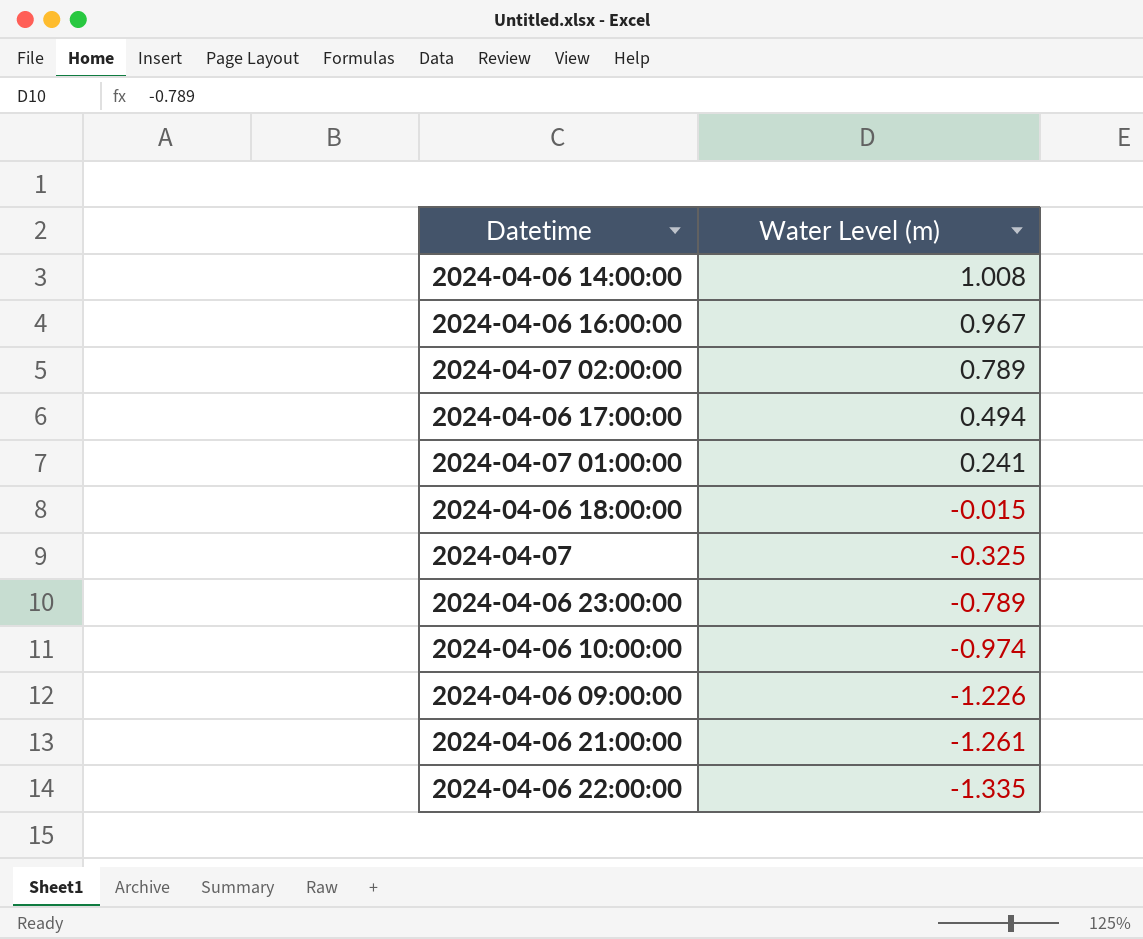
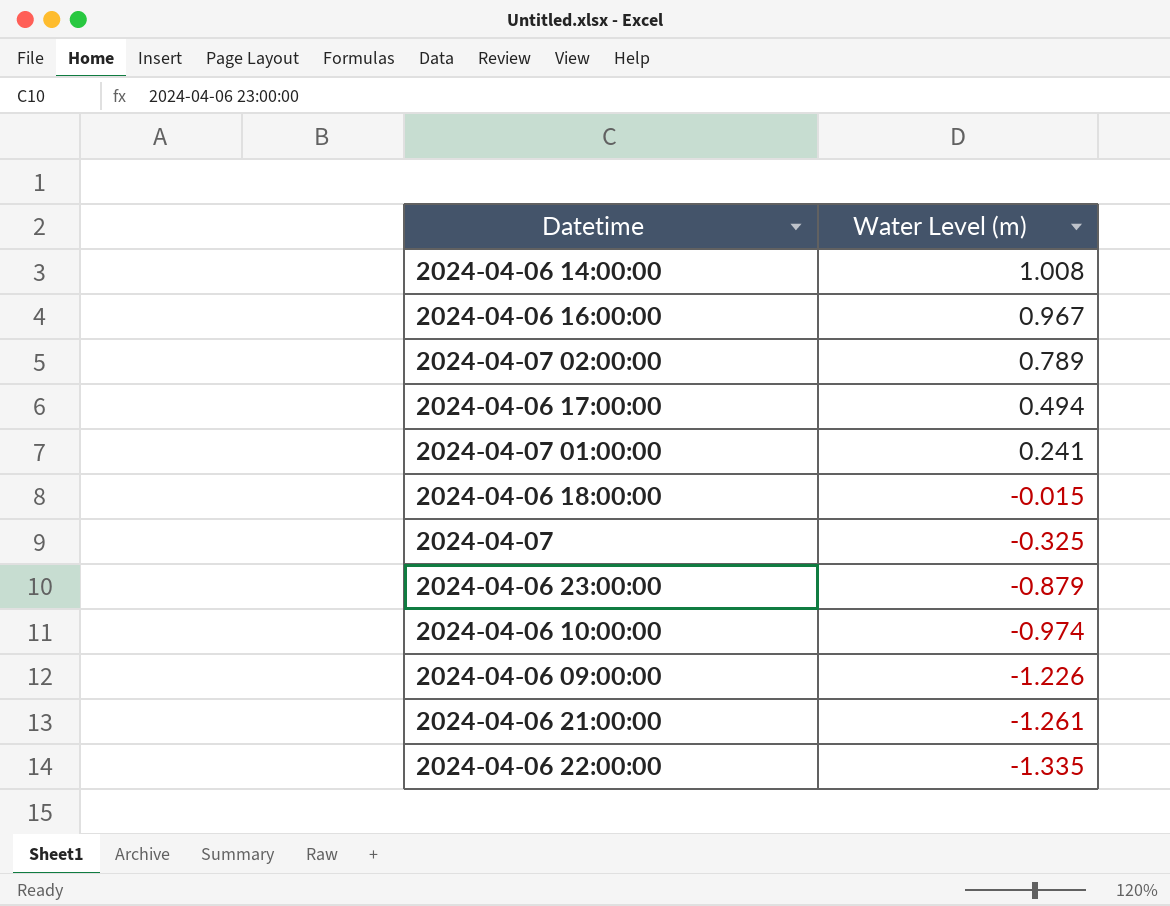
2024-04-06 23:00:00 | Water Level (m): -0.789 -> -0.879

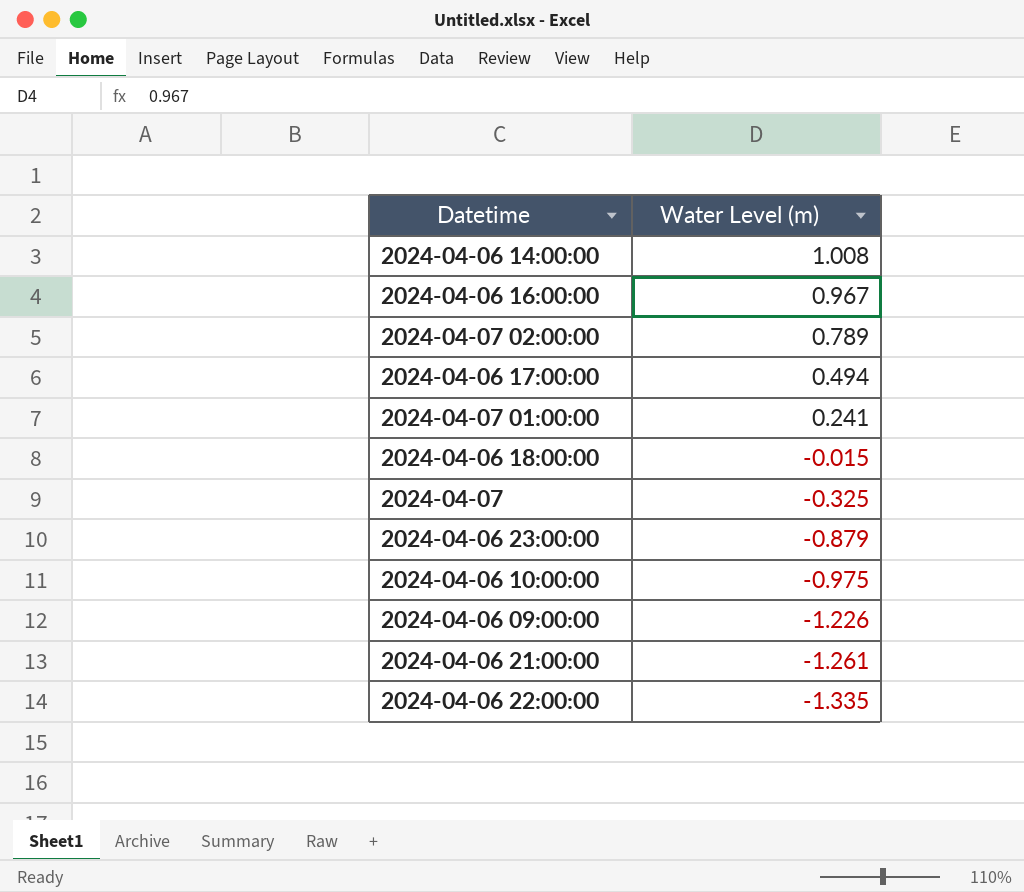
2024-04-06 10:00:00 | Water Level (m): -0.974 -> -0.975

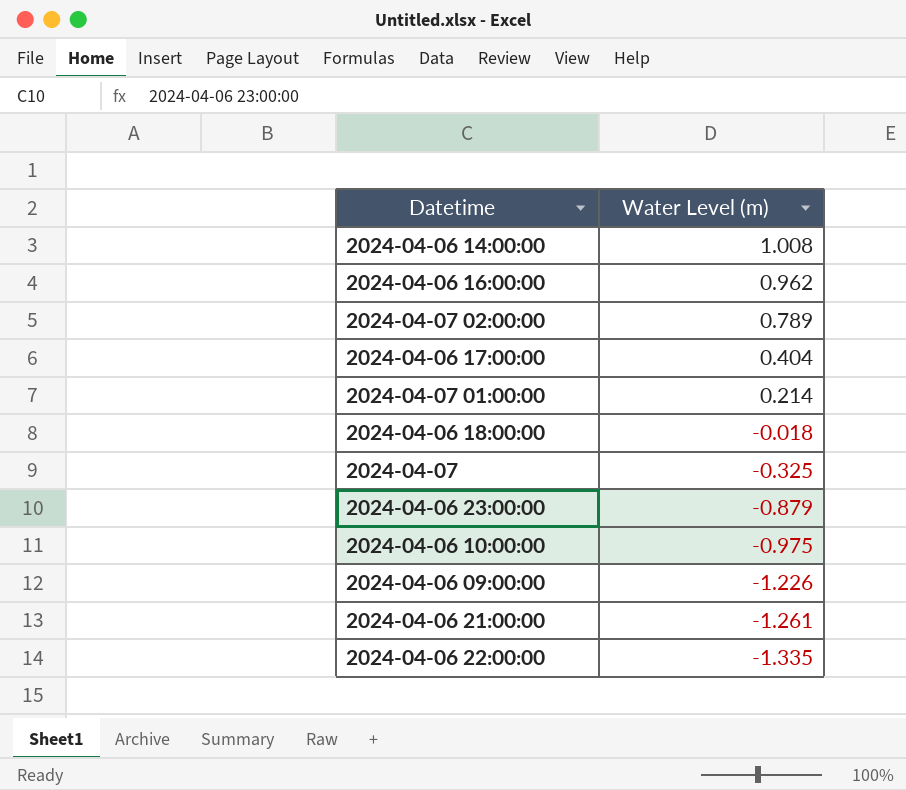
2024-04-06 16:00:00 | Water Level (m): 0.967 -> 0.962
2024-04-06 17:00:00 | Water Level (m): 0.494 -> 0.404
2024-04-07 01:00:00 | Water Level (m): 0.241 -> 0.214
2024-04-06 18:00:00 | Water Level (m): -0.015 -> -0.018

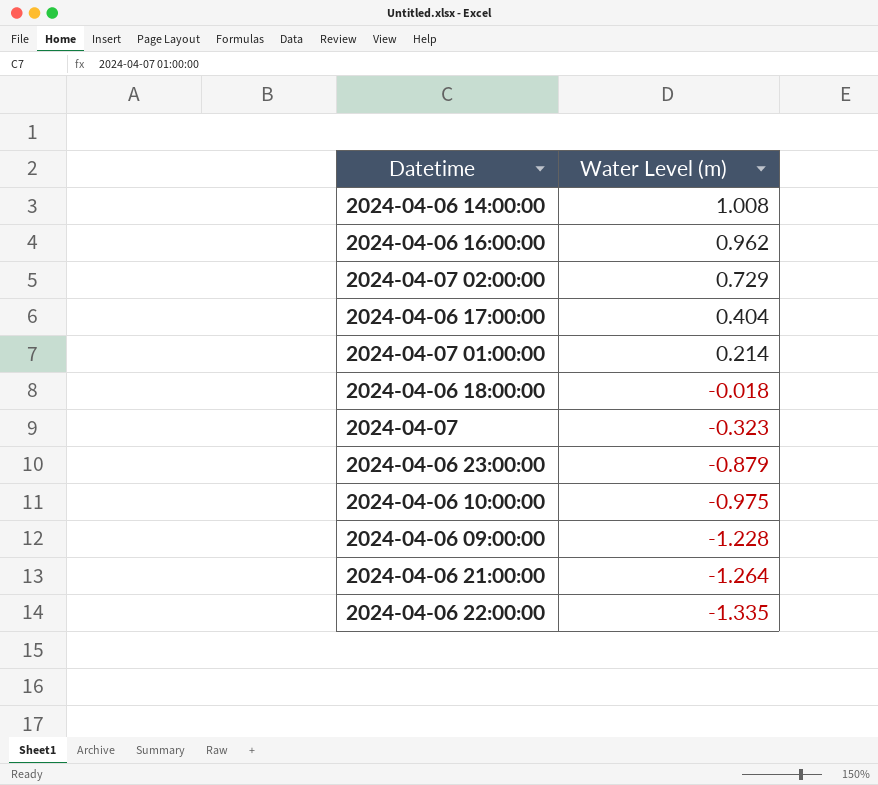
2024-04-07 02:00:00 | Water Level (m): 0.789 -> 0.729
2024-04-07 | Water Level (m): -0.325 -> -0.323
2024-04-06 09:00:00 | Water Level (m): -1.226 -> -1.228
2024-04-06 21:00:00 | Water Level (m): -1.261 -> -1.264

